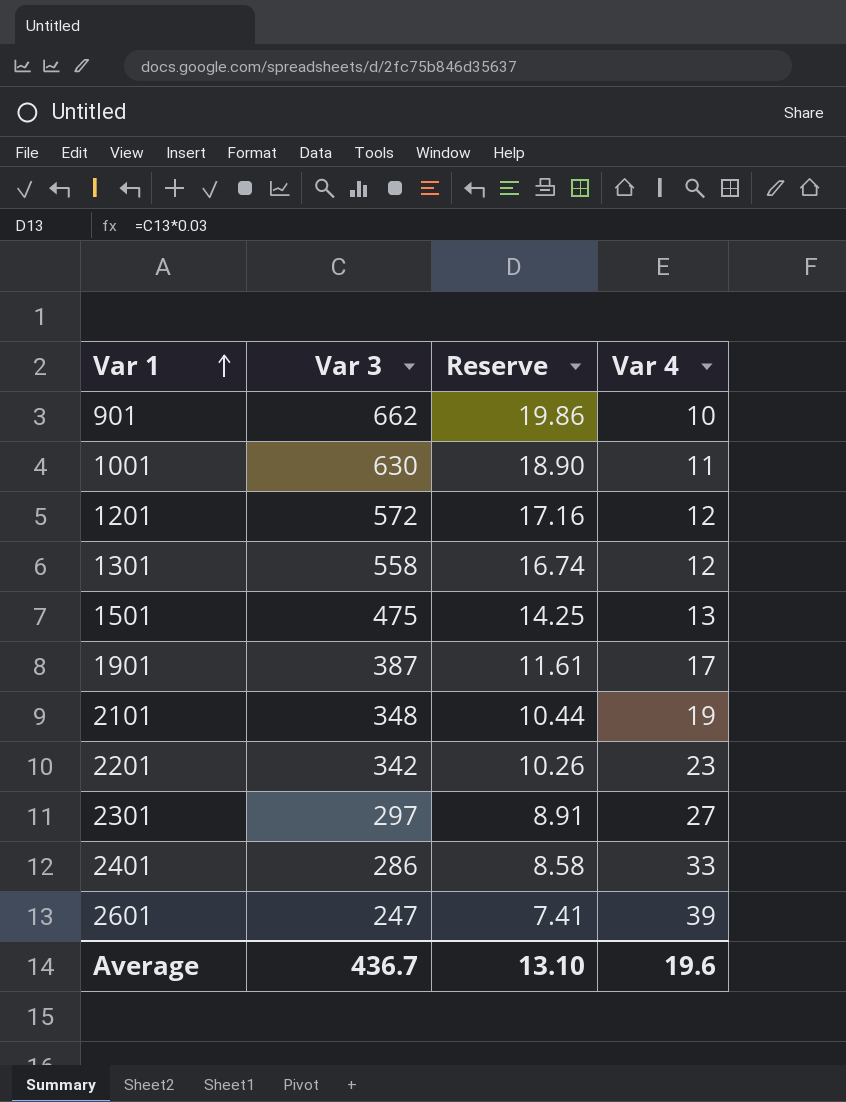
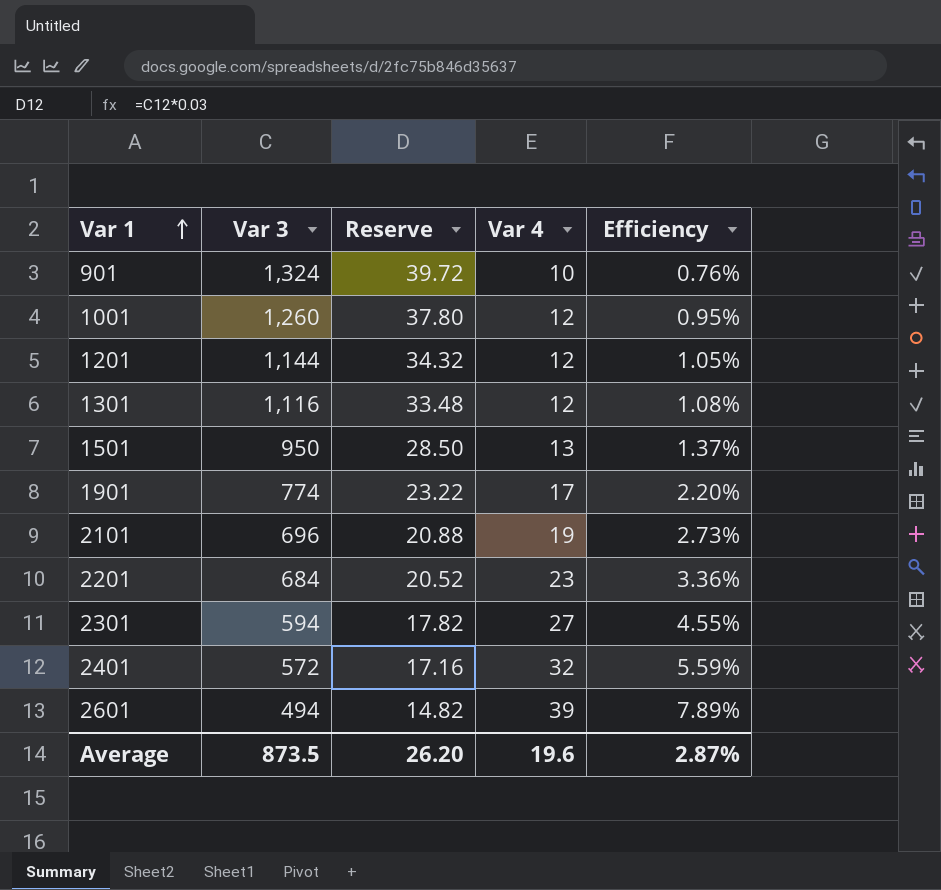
column Efficiency | formula: none -> [Var 4] / [Var 3]
901 | Var 3: 662 -> 1,324
901 | Reserve: 19.86 -> 39.72
1001 | Var 3: 630 -> 1,260
1001 | Reserve: 18.90 -> 37.80
1001 | Var 4: 11 -> 12
1201 | Var 3: 572 -> 1,144
1201 | Reserve: 17.16 -> 34.32
1301 | Var 3: 558 -> 1,116
1301 | Reserve: 16.74 -> 33.48
1501 | Var 3: 475 -> 950
1501 | Reserve: 14.25 -> 28.50
1901 | Var 3: 387 -> 774
1901 | Reserve: 11.61 -> 23.22
2101 | Var 3: 348 -> 696
2101 | Reserve: 10.44 -> 20.88
2201 | Var 3: 342 -> 684
2201 | Reserve: 10.26 -> 20.52
2301 | Var 3: 297 -> 594
2301 | Reserve: 8.91 -> 17.82
2401 | Var 3: 286 -> 572
2401 | Reserve: 8.58 -> 17.16
2401 | Var 4: 33 -> 32
2601 | Var 3: 247 -> 494
2601 | Reserve: 7.41 -> 14.82
Average | Var 3: 436.7 -> 873.5
Average | Reserve: 13.10 -> 26.20

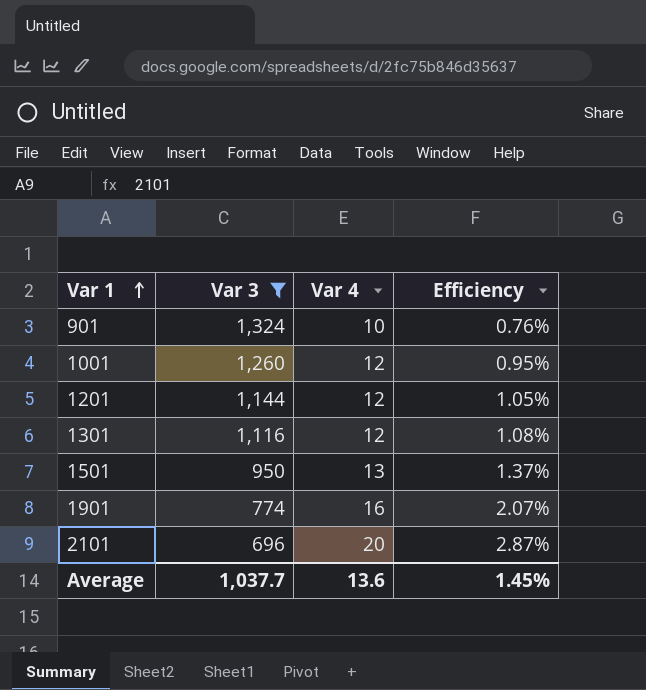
filter: none -> Var 3 >= 696
column Reserve | formula: [Var 3] * 0.03 -> none
1901 | Var 4: 17 -> 16
1901 | Efficiency: 2.20% -> 2.07%
2101 | Var 4: 19 -> 20
2101 | Efficiency: 2.73% -> 2.87%
Average | Var 3: 873.5 -> 1,037.7
Average | Var 4: 19.6 -> 13.6
Average | Efficiency: 2.87% -> 1.45%

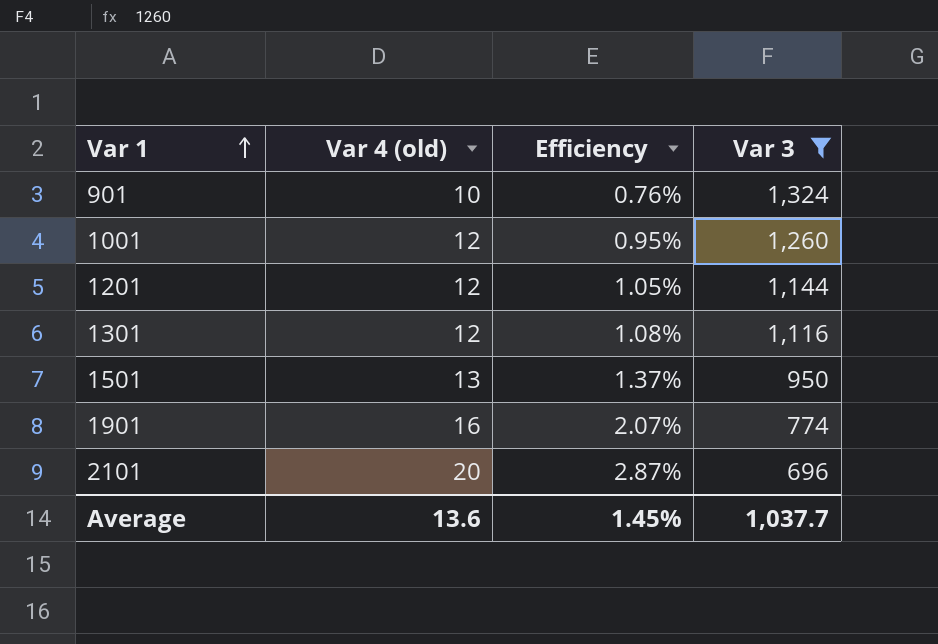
column name: Var 4 -> Var 4 (old)
column Var 3 | position: 2 -> 4

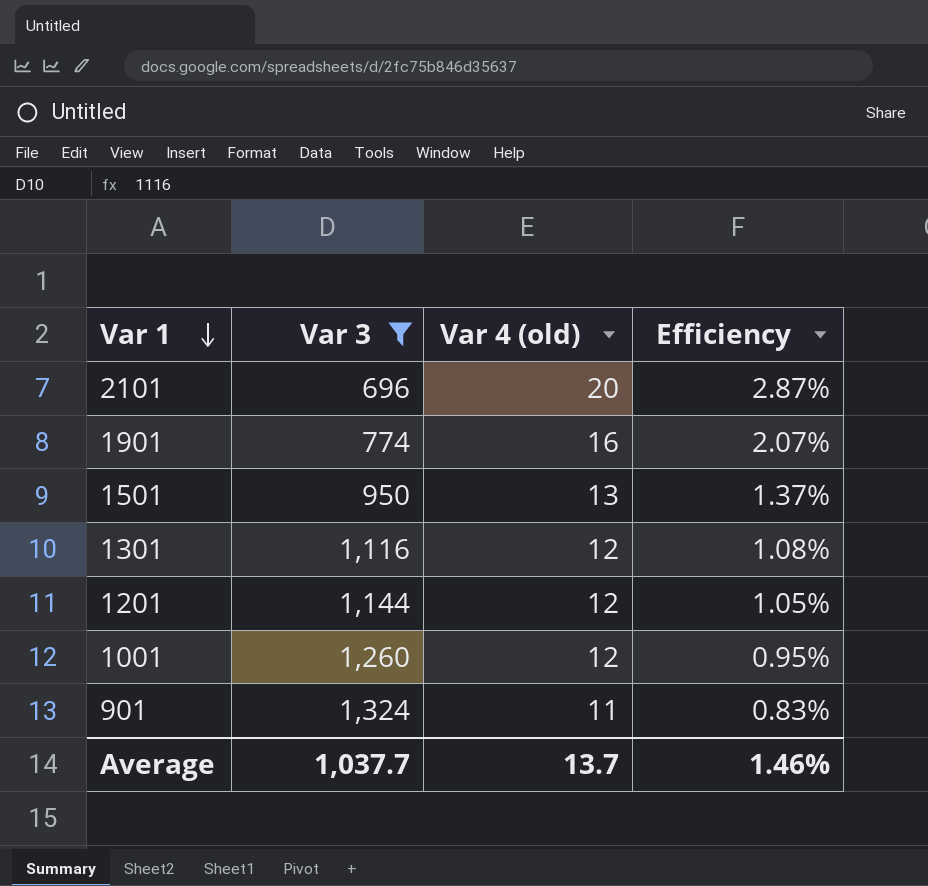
row order: Var 1 ascending -> Var 1 descending
column Var 3 | position: 4 -> 2
901 | Var 4 (old): 10 -> 11
901 | Efficiency: 0.76% -> 0.83%
Average | Var 4 (old): 13.6 -> 13.7
Average | Efficiency: 1.45% -> 1.46%

